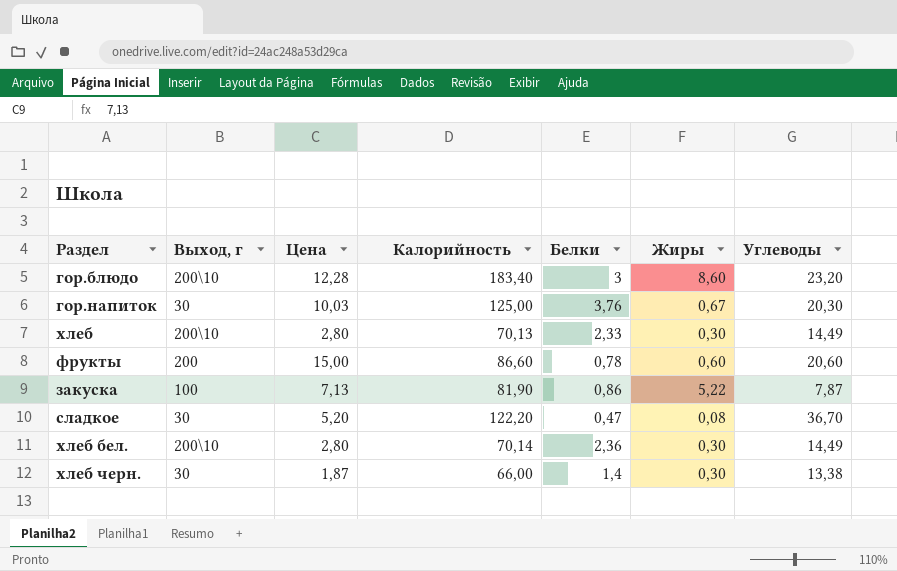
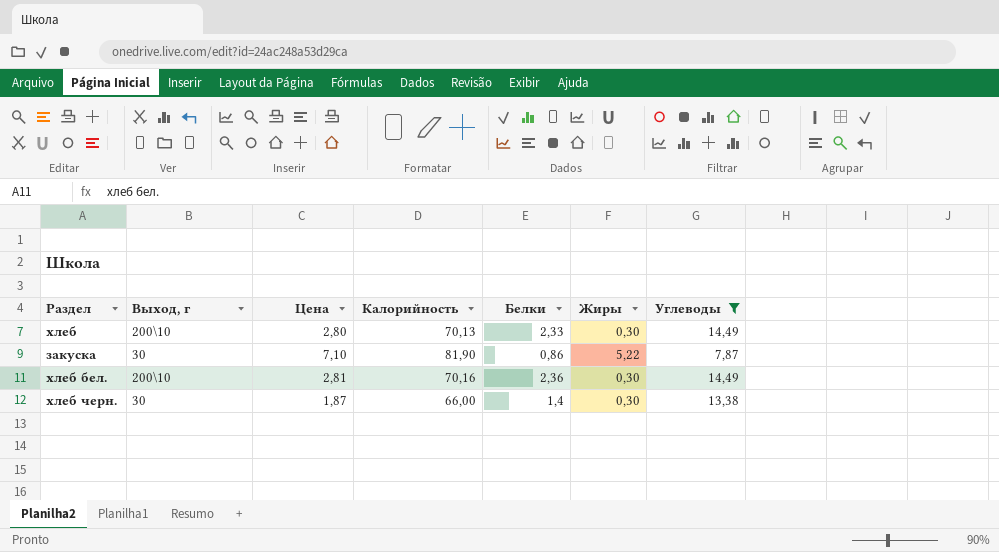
filter: none -> Углеводы <= 14,49
закуска | Выход, г: 100 -> 30
закуска | Цена: 7,13 -> 7,10
хлеб бел. | Цена: 2,80 -> 2,81
хлеб бел. | Калорийность: 70,14 -> 70,16

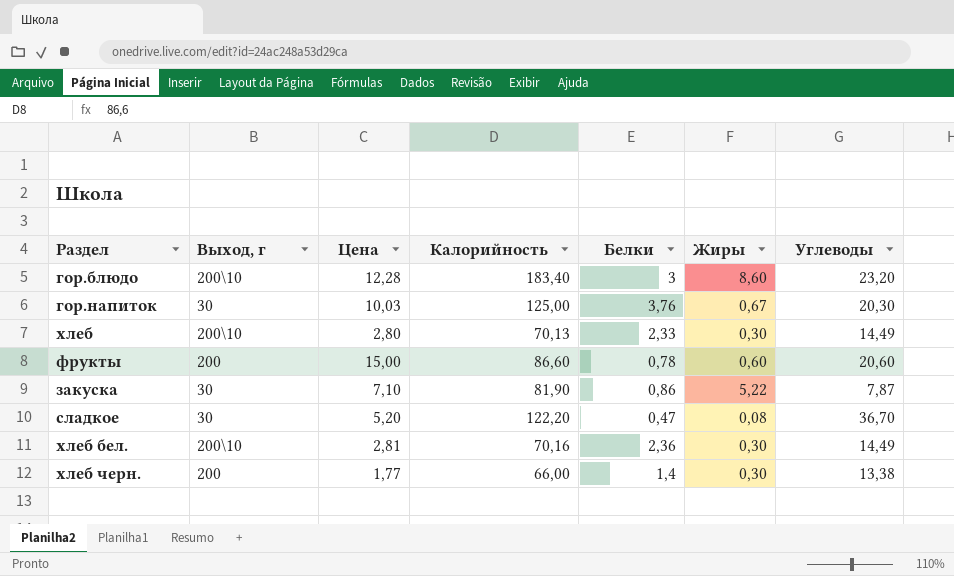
filter: Углеводы <= 14,49 -> none
хлеб черн. | Выход, г: 30 -> 200
хлеб черн. | Цена: 1,87 -> 1,77

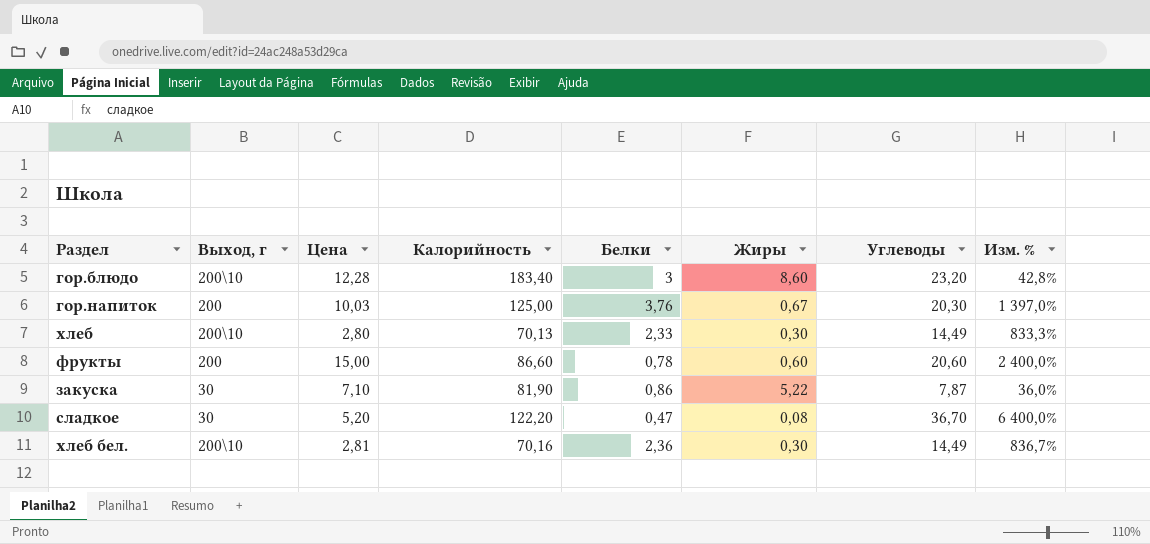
column Изм. % | formula: none -> ([Цена] - [Жиры]) / [Жиры]
row хлеб черн.: 200 | 1,77 | 66,00 | 1,4 | 0,30 | 13,38 -> none
гор.напиток | Выход, г: 30 -> 200

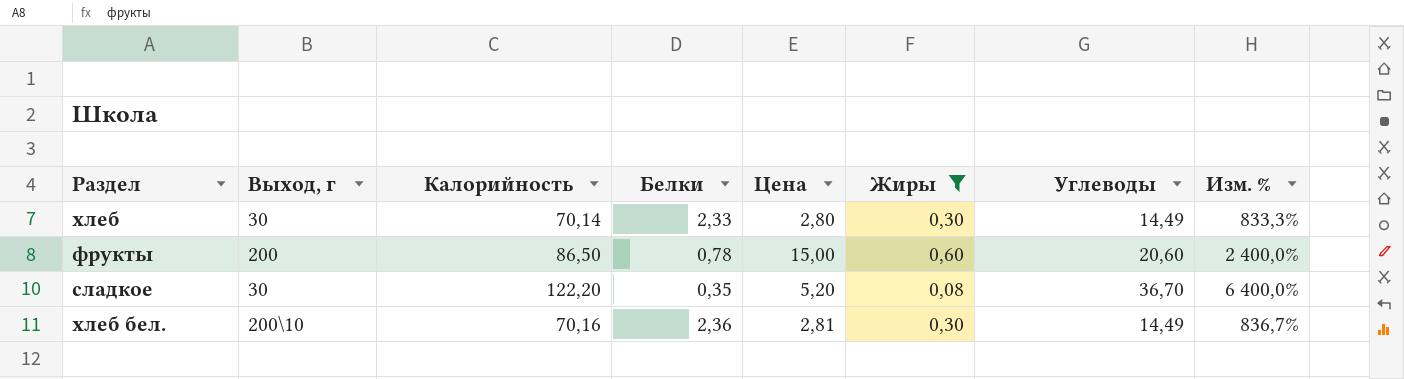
filter: none -> Жиры <= 0,60
column Цена | position: 3 -> 5
хлеб | Выход, г: 200\10 -> 30
хлеб | Калорийность: 70,13 -> 70,14
фрукты | Калорийность: 86,60 -> 86,50
сладкое | Белки: 0,47 -> 0,35

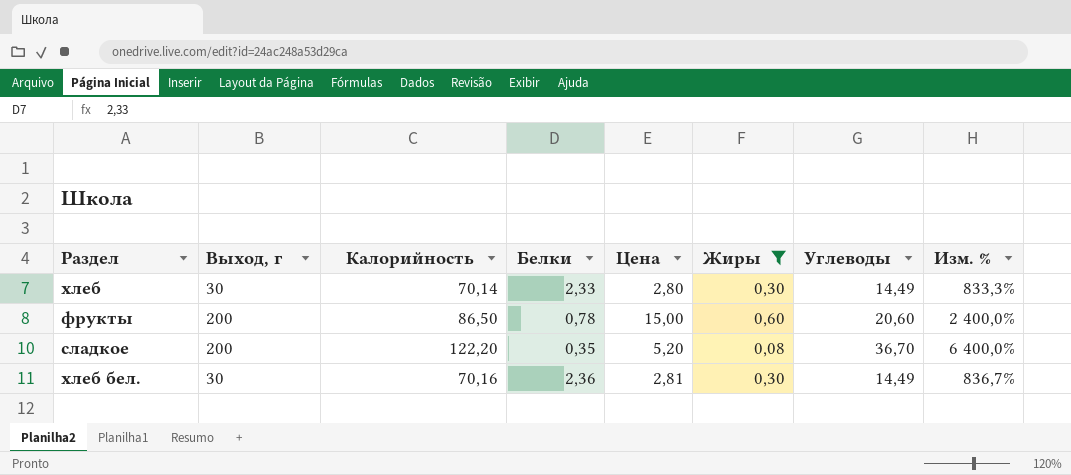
сладкое | Выход, г: 30 -> 200
хлеб бел. | Выход, г: 200\10 -> 30

